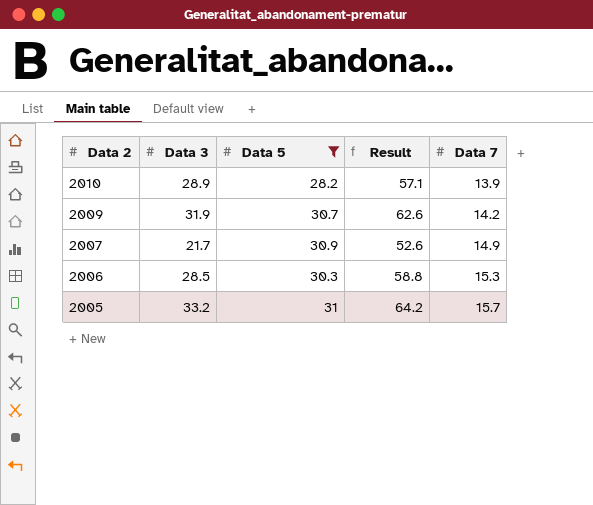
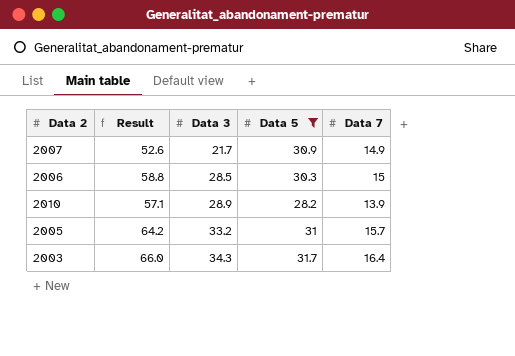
row order: Data 2 descending -> Data 3 ascending
column Result | position: 4 -> 2
row 2009: 31.9 | 30.7 | 62.6 | 14.2 -> none
2006 | Data 7: 15.3 -> 15
row 2003: none -> 66.0 | 34.3 | 31.7 | 16.4

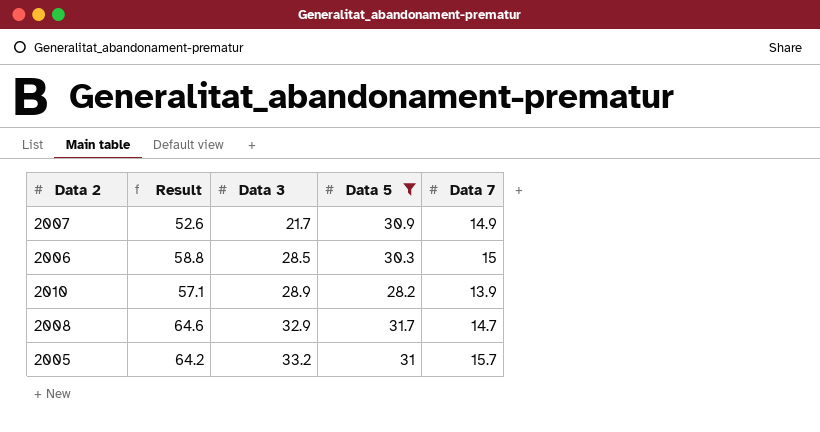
row 2003: 66.0 | 34.3 | 31.7 | 16.4 -> none
row 2008: none -> 64.6 | 32.9 | 31.7 | 14.7

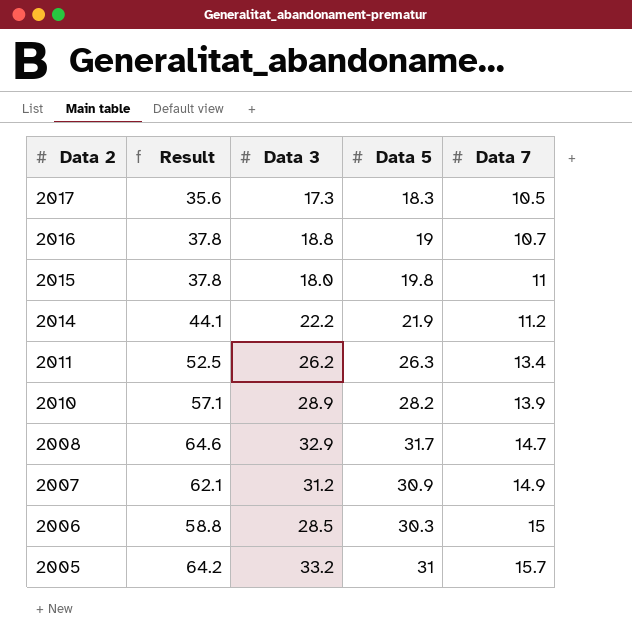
filter: Data 5 >= 28.2 -> none
row order: Data 3 ascending -> Data 2 descending
2007 | Result: 52.6 -> 62.1
2007 | Data 3: 21.7 -> 31.2

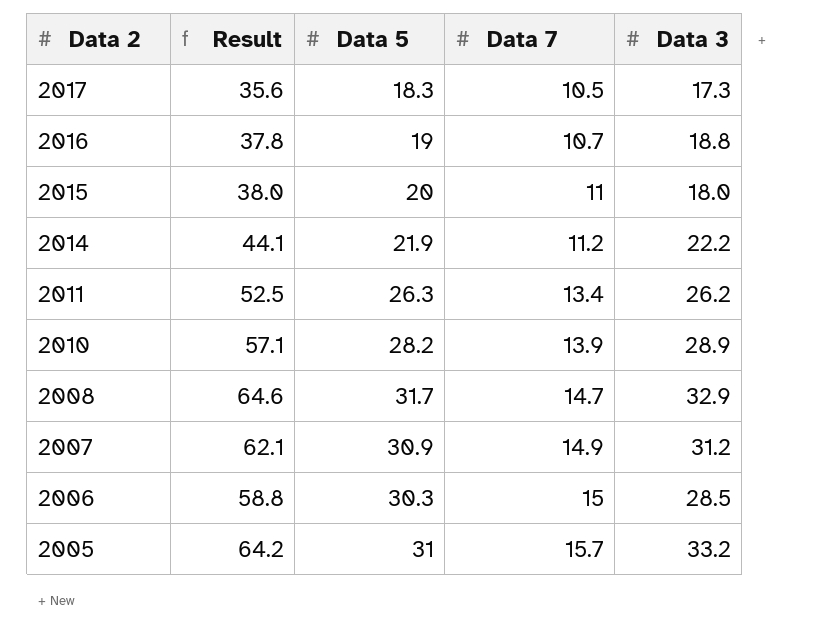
column Data 3 | position: 3 -> 5
2015 | Result: 37.8 -> 38.0
2015 | Data 5: 19.8 -> 20

